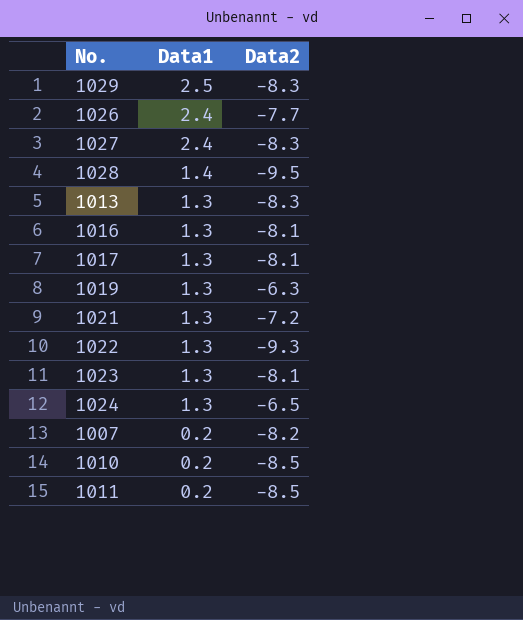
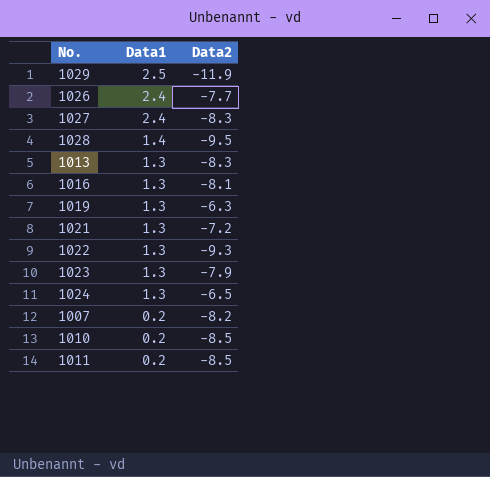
row 1017: 1.3 | -8.1 -> none
1029 | Data2: -8.3 -> -11.9
1023 | Data2: -8.1 -> -7.9

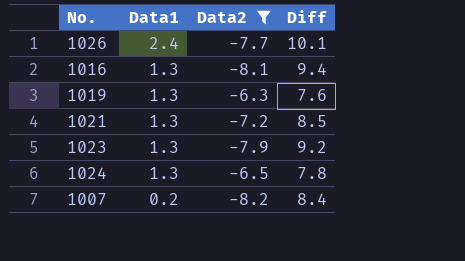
filter: none -> Data2 >= -8.2
column Diff | formula: none -> [Data1] - [Data2]

